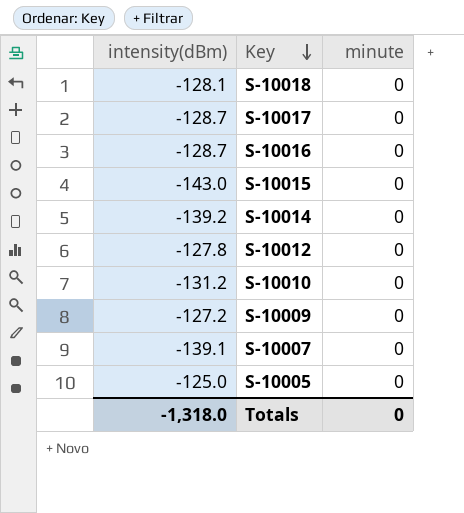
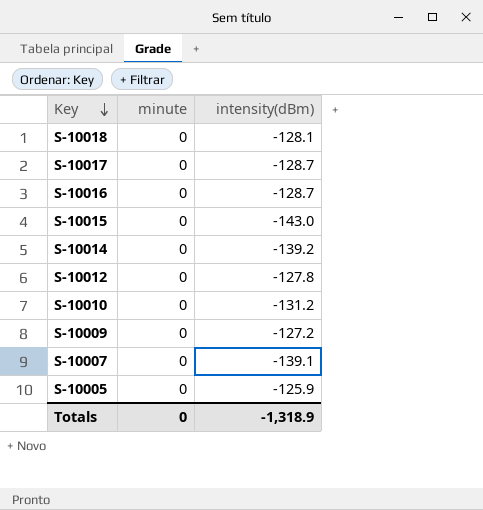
column intensity(dBm) | position: 1 -> 3
S-10005 | intensity(dBm): -125.0 -> -125.9
Totals | intensity(dBm): -1,318.0 -> -1,318.9

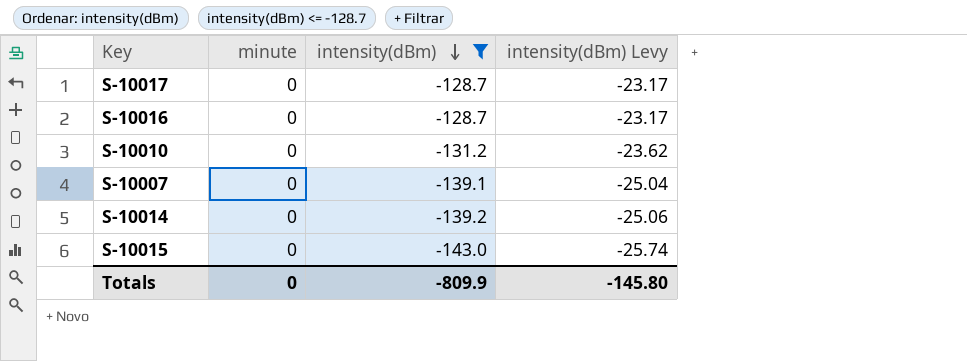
filter: none -> intensity(dBm) <= -128.7
row order: Key descending -> intensity(dBm) descending
column intensity(dBm) Levy | formula: none -> [intensity(dBm)] * 0.18
Totals | intensity(dBm): -1,318.9 -> -809.9

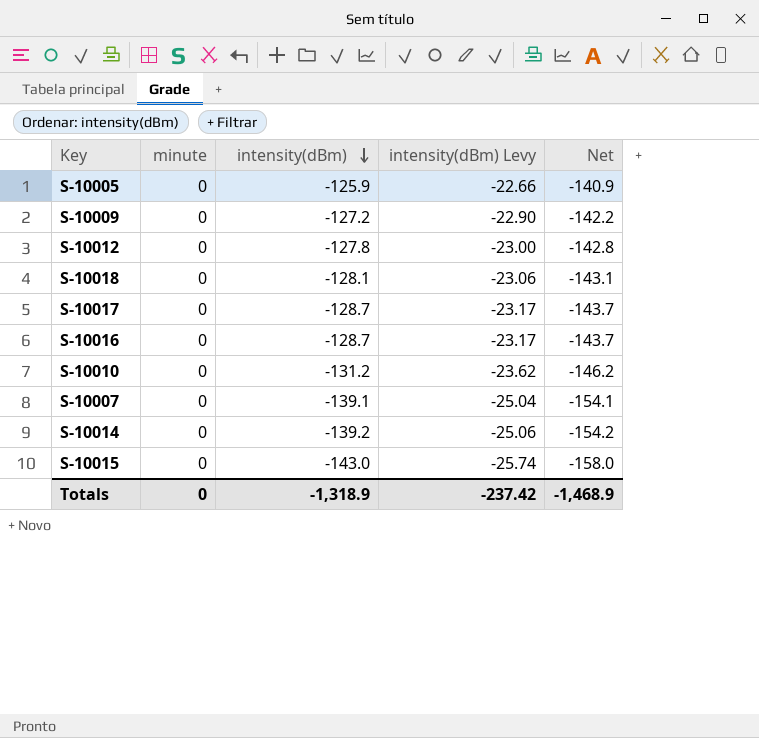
filter: intensity(dBm) <= -128.7 -> none
column Net | formula: none -> [intensity(dBm)] - 15
Totals | intensity(dBm): -809.9 -> -1,318.9
Totals | intensity(dBm) Levy: -145.80 -> -237.42

